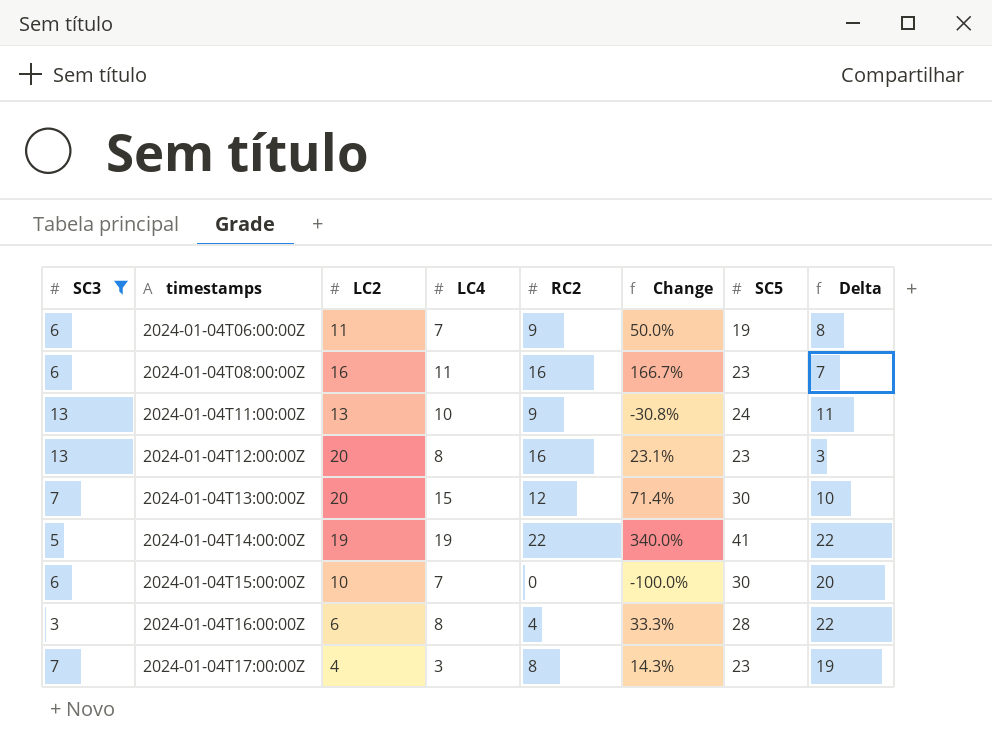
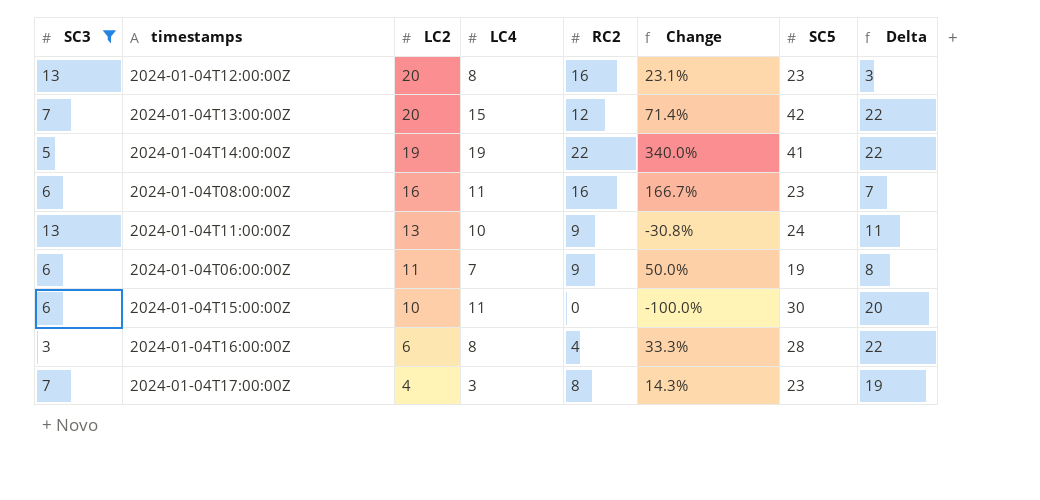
row order: timestamps ascending -> LC2 descending
2024-01-04T13:00:00Z | SC5: 30 -> 42
2024-01-04T13:00:00Z | Delta: 10 -> 22
2024-01-04T15:00:00Z | LC4: 7 -> 11

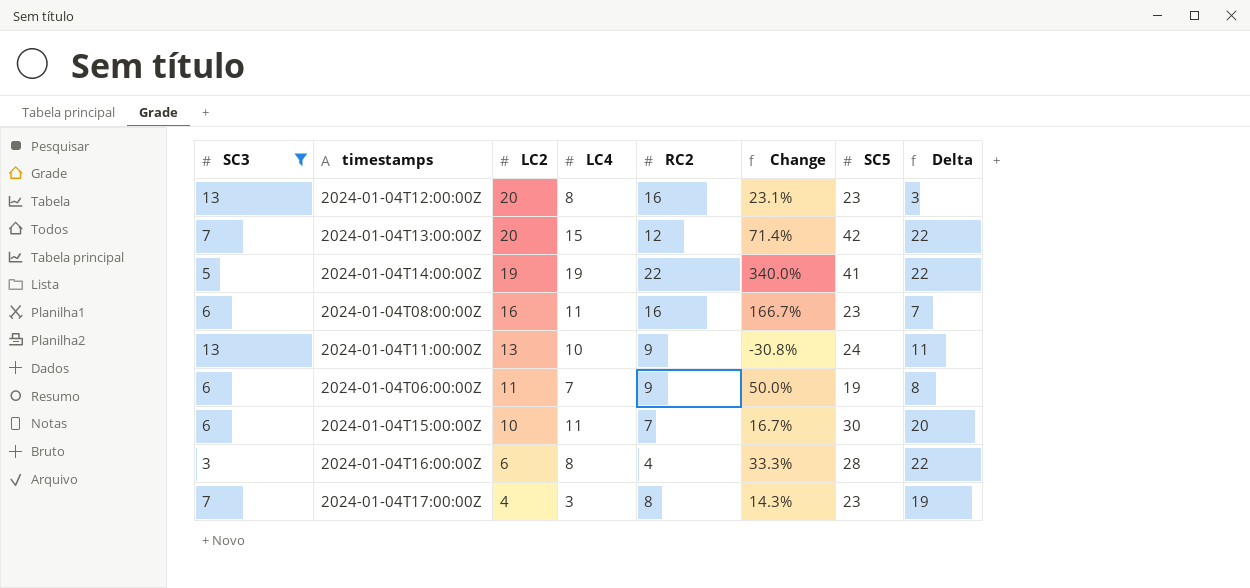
2024-01-04T15:00:00Z | RC2: 0 -> 7
2024-01-04T15:00:00Z | Change: -100.0% -> 16.7%

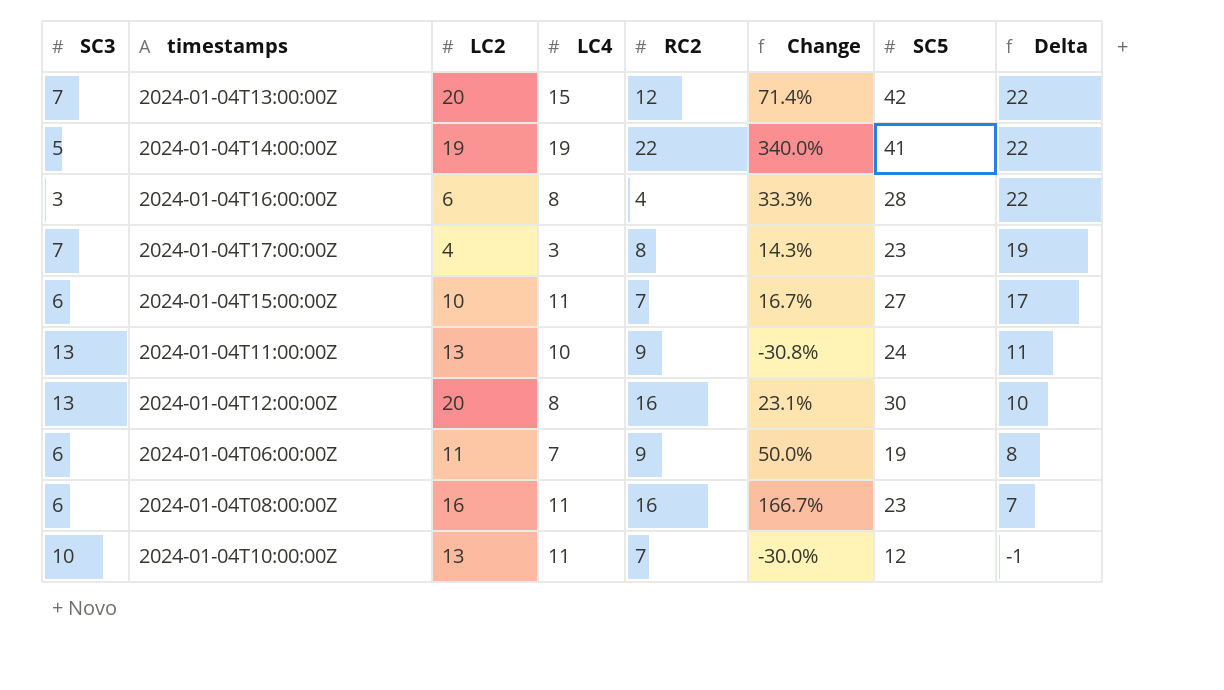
filter: SC3 != 10 -> none
row order: LC2 descending -> Delta descending
2024-01-04T15:00:00Z | SC5: 30 -> 27
2024-01-04T15:00:00Z | Delta: 20 -> 17
2024-01-04T12:00:00Z | SC5: 23 -> 30
2024-01-04T12:00:00Z | Delta: 3 -> 10

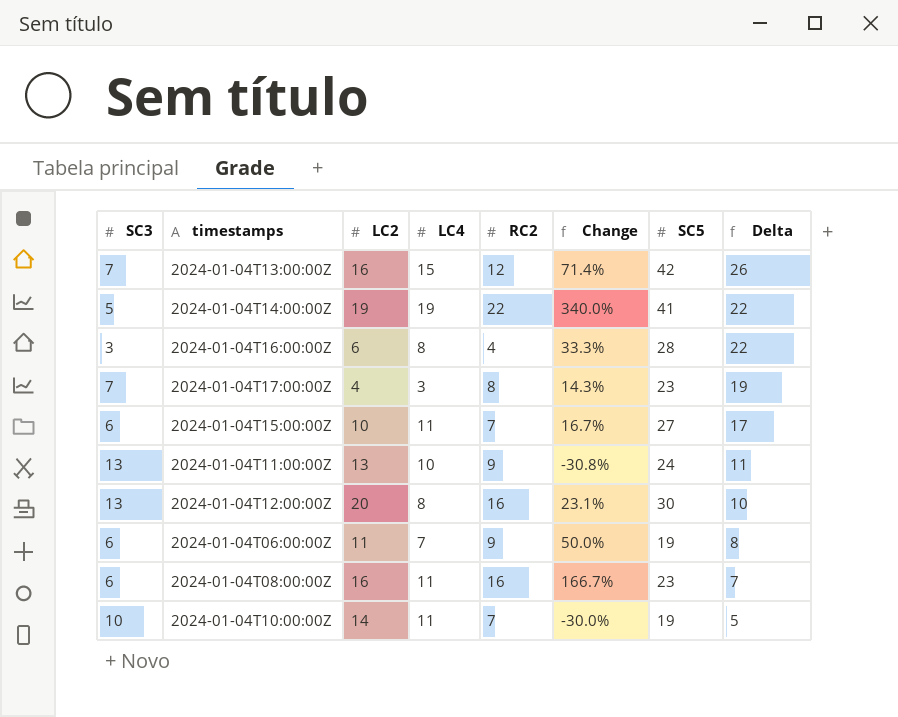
2024-01-04T13:00:00Z | LC2: 20 -> 16
2024-01-04T13:00:00Z | Delta: 22 -> 26
2024-01-04T10:00:00Z | LC2: 13 -> 14
2024-01-04T10:00:00Z | SC5: 12 -> 19
2024-01-04T10:00:00Z | Delta: -1 -> 5

